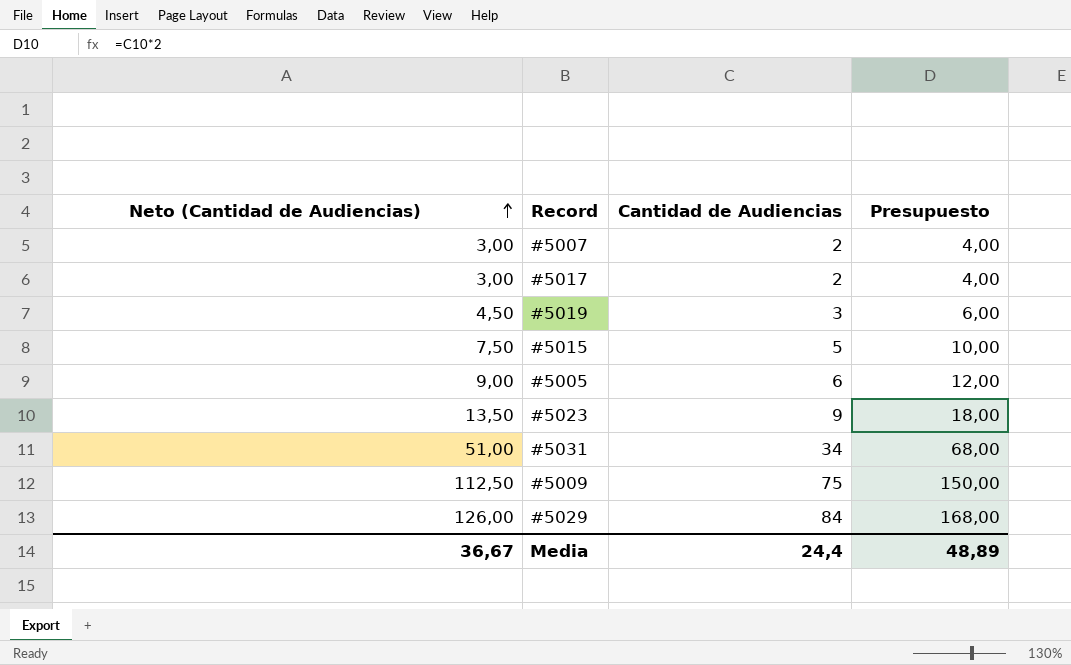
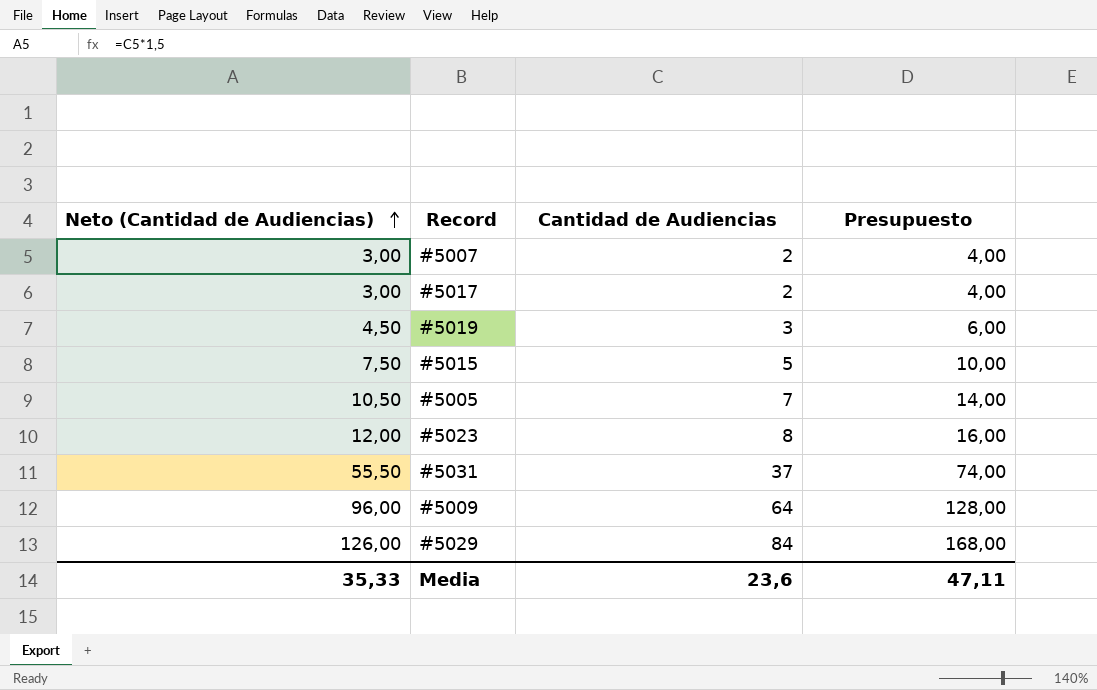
#5005 | Neto (Cantidad de Audiencias): 9,00 -> 10,50
#5005 | Cantidad de Audiencias: 6 -> 7
#5005 | Presupuesto: 12,00 -> 14,00
#5023 | Neto (Cantidad de Audiencias): 13,50 -> 12,00
#5023 | Cantidad de Audiencias: 9 -> 8
#5023 | Presupuesto: 18,00 -> 16,00
#5031 | Neto (Cantidad de Audiencias): 51,00 -> 55,50
#5031 | Cantidad de Audiencias: 34 -> 37
#5031 | Presupuesto: 68,00 -> 74,00
#5009 | Neto (Cantidad de Audiencias): 112,50 -> 96,00
#5009 | Cantidad de Audiencias: 75 -> 64
#5009 | Presupuesto: 150,00 -> 128,00
Media | Neto (Cantidad de Audiencias): 36,67 -> 35,33
Media | Cantidad de Audiencias: 24,4 -> 23,6
Media | Presupuesto: 48,89 -> 47,11

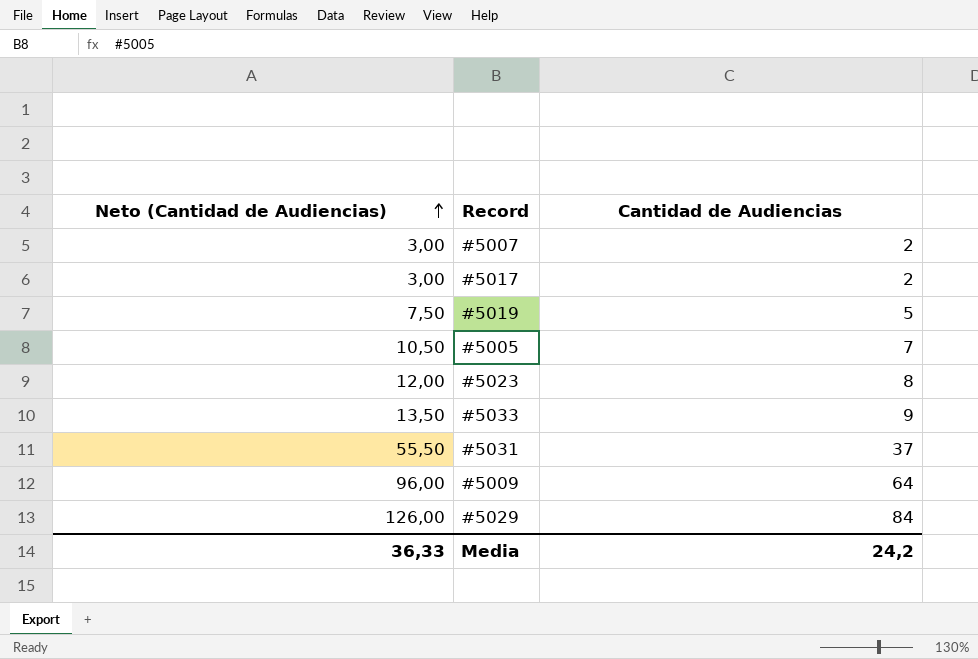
column Presupuesto | formula: [Cantidad de Audiencias] * 2 -> none
row #5015: 7,50 | 5 | 10,00 -> none
#5019 | Neto (Cantidad de Audiencias): 4,50 -> 7,50
#5019 | Cantidad de Audiencias: 3 -> 5
row #5033: none -> 13,50 | 9
Media | Neto (Cantidad de Audiencias): 35,33 -> 36,33
Media | Cantidad de Audiencias: 23,6 -> 24,2

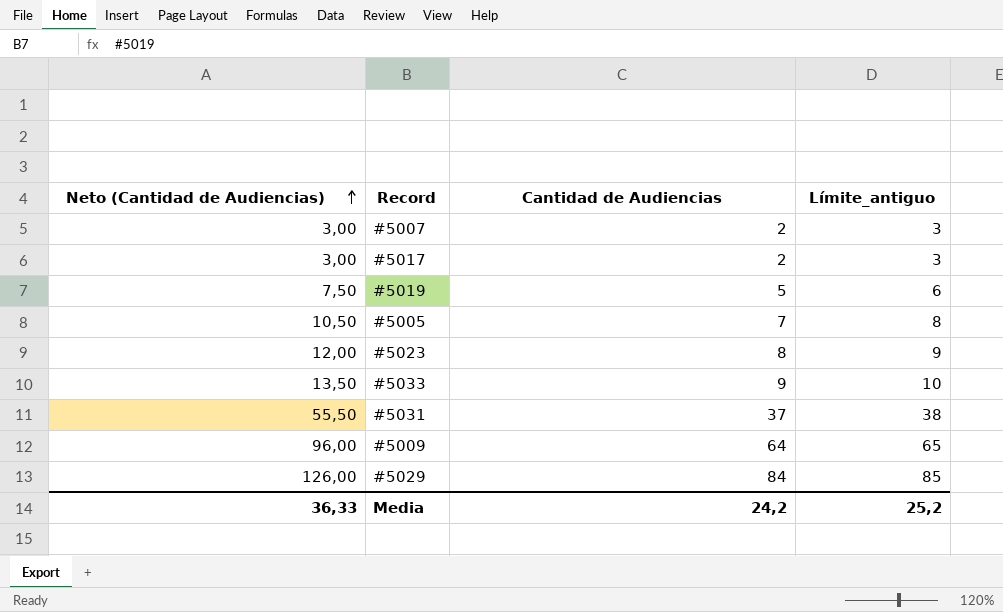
column Límite_antiguo | formula: none -> [Cantidad de Audiencias] + 1

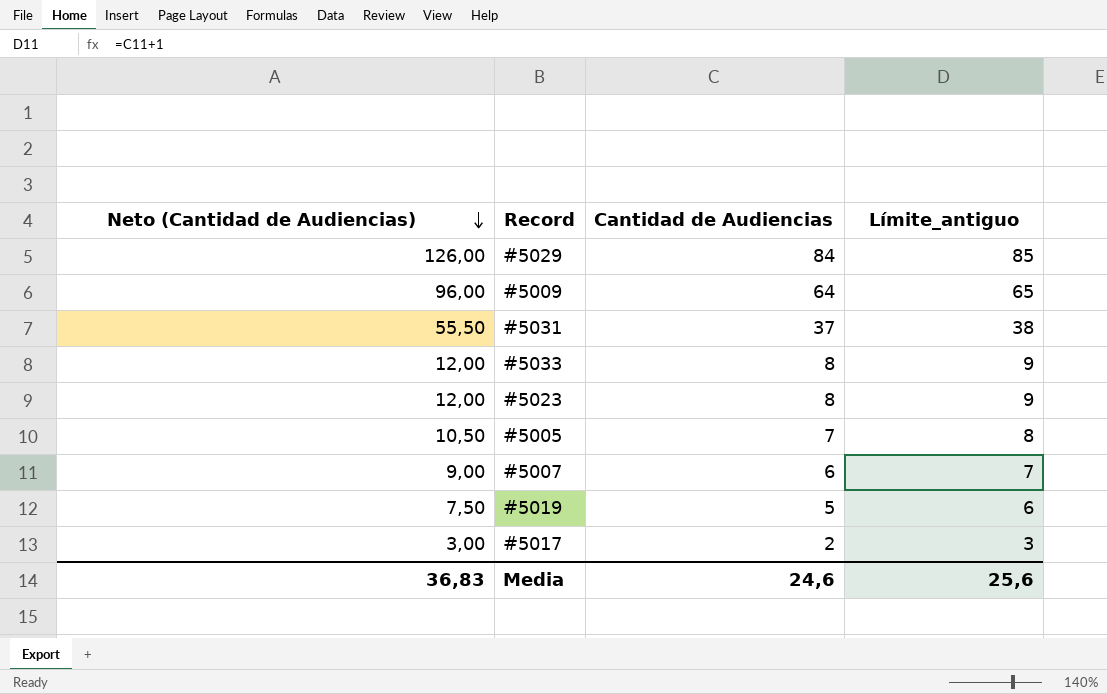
row order: Neto (Cantidad de Audiencias) ascending -> Neto (Cantidad de Audiencias) descending
#5033 | Neto (Cantidad de Audiencias): 13,50 -> 12,00
#5033 | Cantidad de Audiencias: 9 -> 8
#5033 | Límite_antiguo: 10 -> 9
#5007 | Neto (Cantidad de Audiencias): 3,00 -> 9,00
#5007 | Cantidad de Audiencias: 2 -> 6
#5007 | Límite_antiguo: 3 -> 7
Media | Neto (Cantidad de Audiencias): 36,33 -> 36,83
Media | Cantidad de Audiencias: 24,2 -> 24,6
Media | Límite_antiguo: 25,2 -> 25,6

